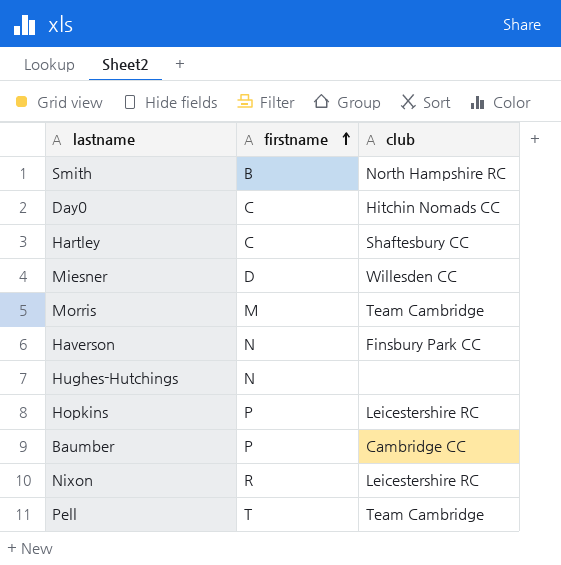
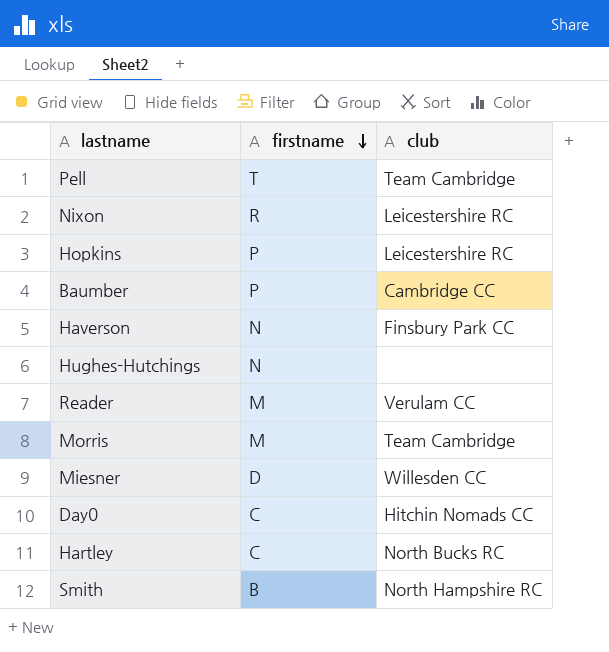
row order: firstname ascending -> firstname descending
row Reader: none -> M | Verulam CC
Hartley | club: Shaftesbury CC -> North Bucks RC

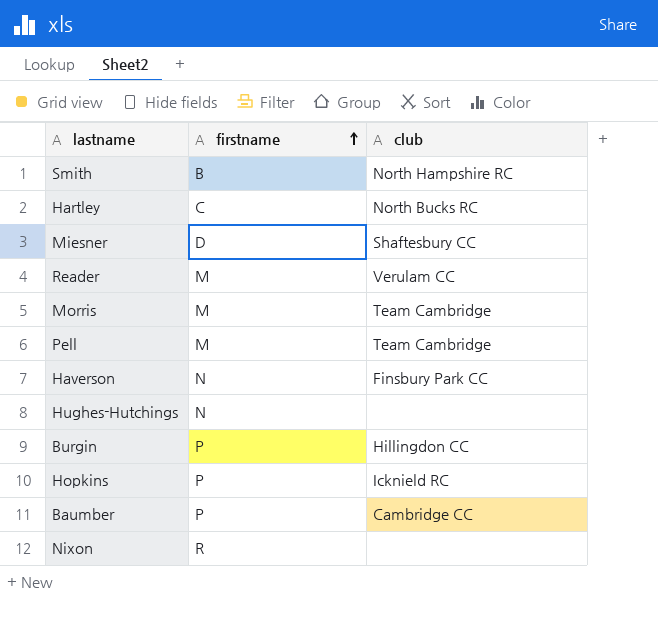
row order: firstname descending -> firstname ascending
row Day0: C | Hitchin Nomads CC -> none
Miesner | club: Willesden CC -> Shaftesbury CC
Pell | firstname: T -> M
row Burgin: none -> P | Hillingdon CC
Hopkins | club: Leicestershire RC -> Icknield RC
Nixon | club: Leicestershire RC -> none

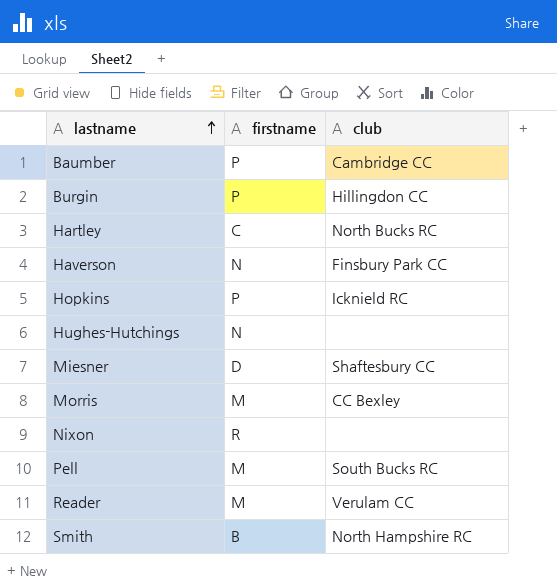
row order: firstname ascending -> lastname ascending
Morris | club: Team Cambridge -> CC Bexley
Pell | club: Team Cambridge -> South Bucks RC

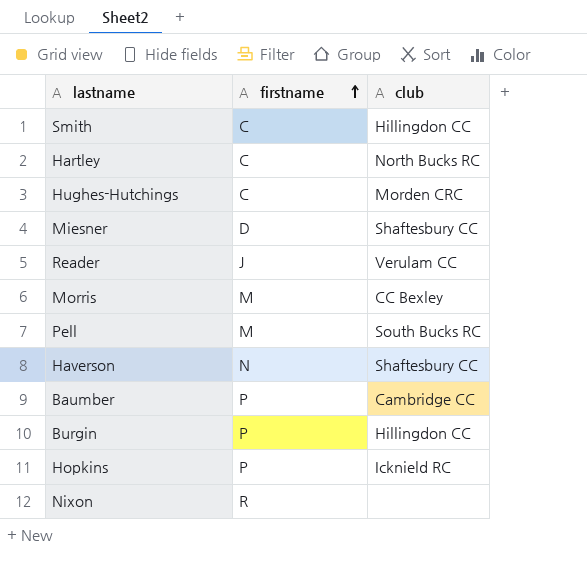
row order: lastname ascending -> firstname ascending
Smith | firstname: B -> C
Smith | club: North Hampshire RC -> Hillingdon CC
Hughes-Hutchings | firstname: N -> C
Hughes-Hutchings | club: none -> Morden CRC
Reader | firstname: M -> J
Haverson | club: Finsbury Park CC -> Shaftesbury CC

